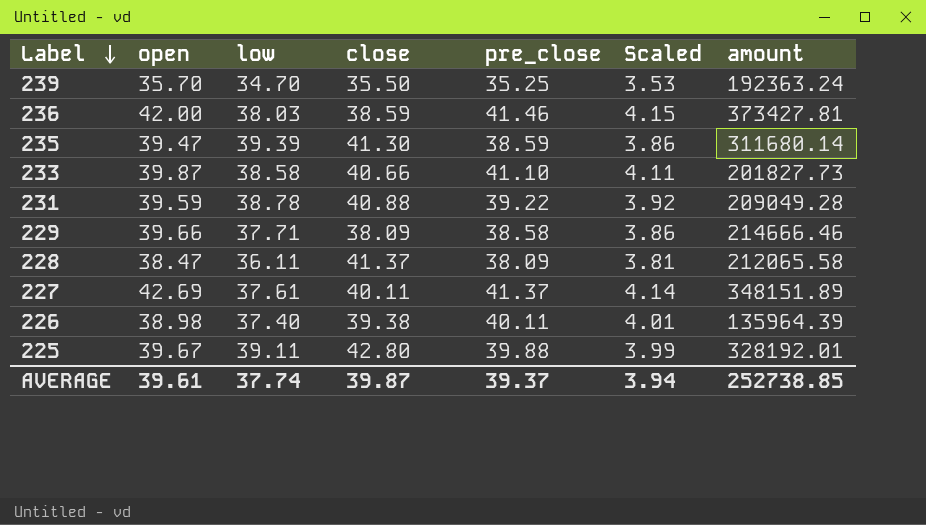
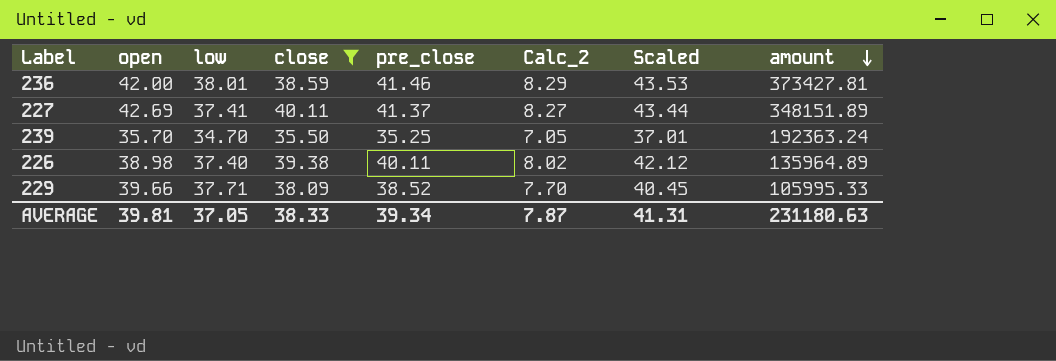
filter: none -> close <= 40.11
row order: Label descending -> amount descending
column Calc_2 | formula: none -> [pre_close] * 0.2
column Scaled | formula: [pre_close] * 0.1 -> [pre_close] * 1.05
236 | low: 38.03 -> 38.01
227 | low: 37.61 -> 37.41
226 | amount: 135964.39 -> 135964.89
229 | pre_close: 38.58 -> 38.52
229 | amount: 214666.46 -> 105995.33
AVERAGE | open: 39.61 -> 39.81
AVERAGE | low: 37.74 -> 37.05
AVERAGE | close: 39.87 -> 38.33
AVERAGE | pre_close: 39.37 -> 39.34
AVERAGE | Scaled: 3.94 -> 41.31
AVERAGE | amount: 252738.85 -> 231180.63

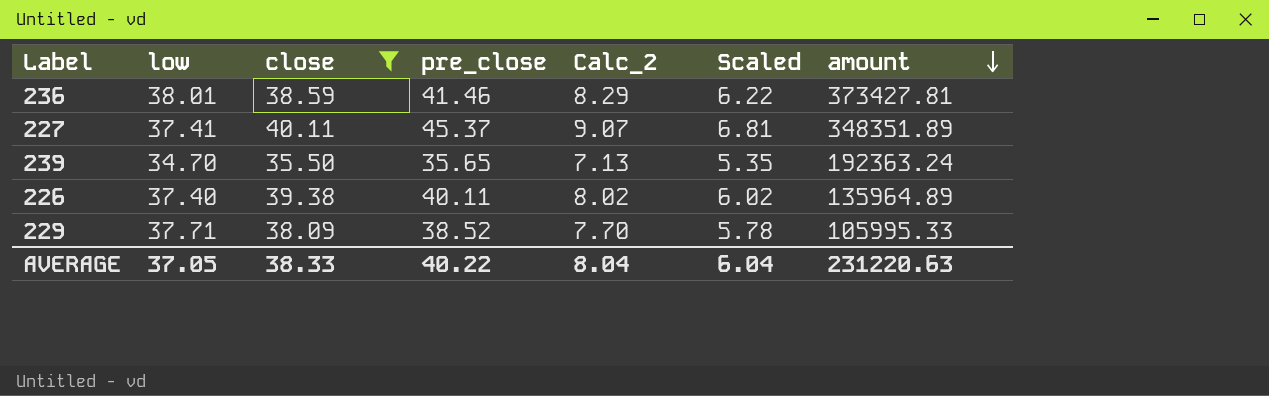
column open | position: 2 -> none
column Scaled | formula: [pre_close] * 1.05 -> [pre_close] * 0.15
227 | pre_close: 41.37 -> 45.37
227 | Calc_2: 8.27 -> 9.07
227 | amount: 348151.89 -> 348351.89
239 | pre_close: 35.25 -> 35.65
239 | Calc_2: 7.05 -> 7.13
AVERAGE | pre_close: 39.34 -> 40.22
AVERAGE | Calc_2: 7.87 -> 8.04
AVERAGE | Scaled: 41.31 -> 6.04
AVERAGE | amount: 231180.63 -> 231220.63

